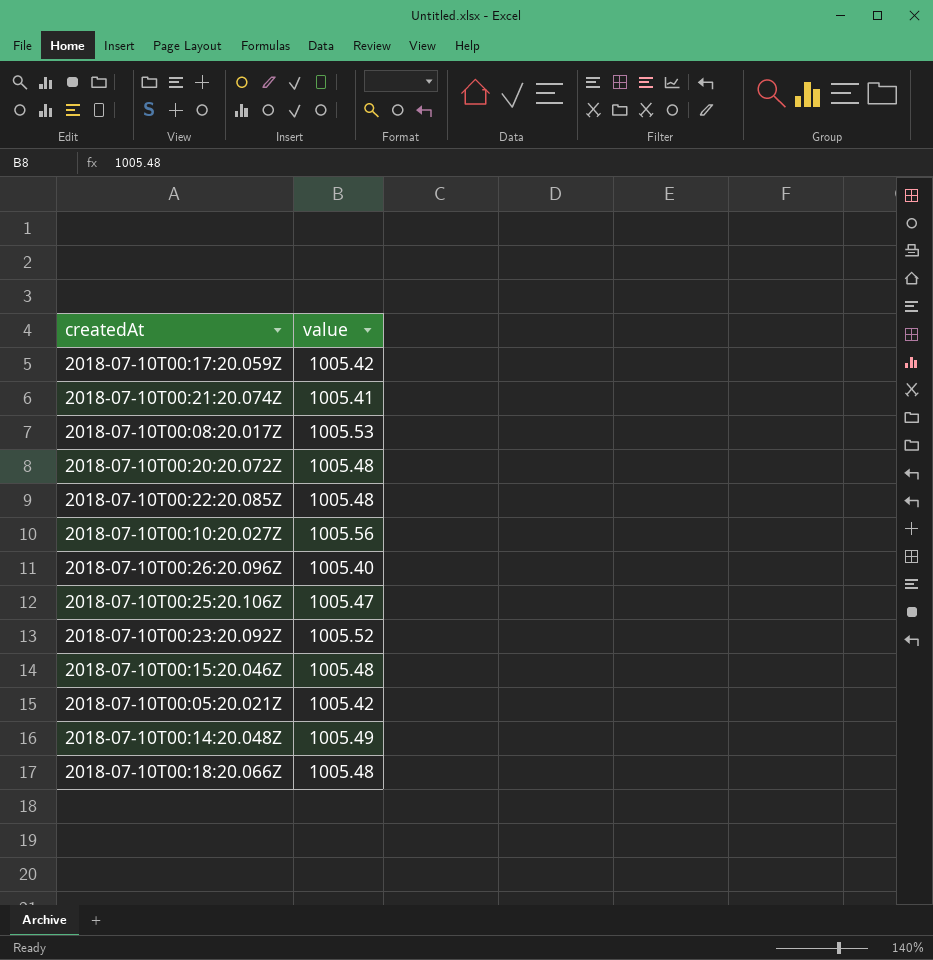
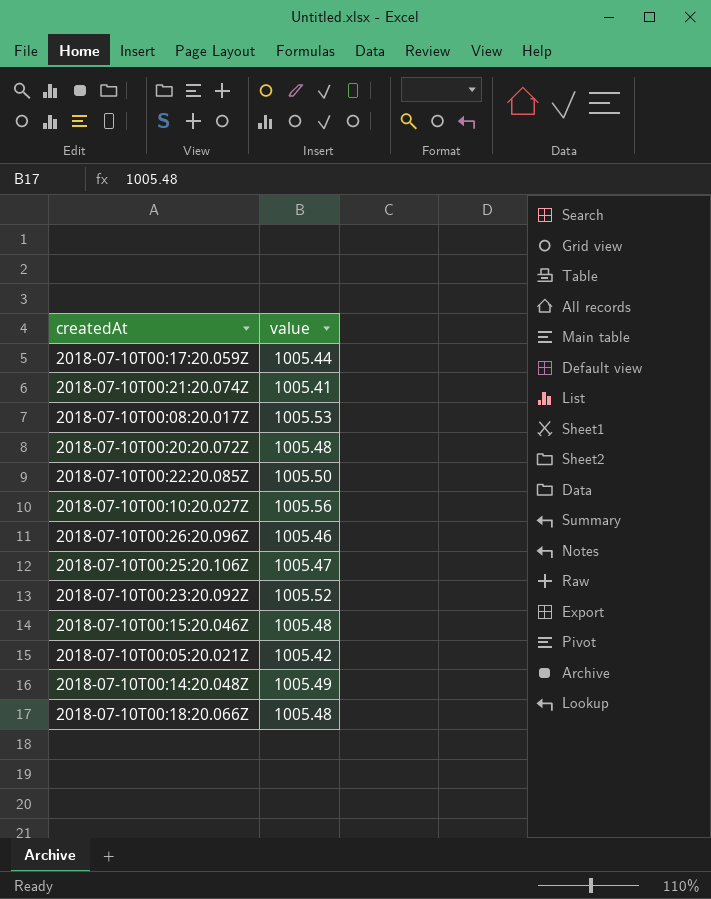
2018-07-10T00:17:20.059Z | value: 1005.42 -> 1005.44
2018-07-10T00:22:20.085Z | value: 1005.48 -> 1005.50
2018-07-10T00:26:20.096Z | value: 1005.40 -> 1005.46

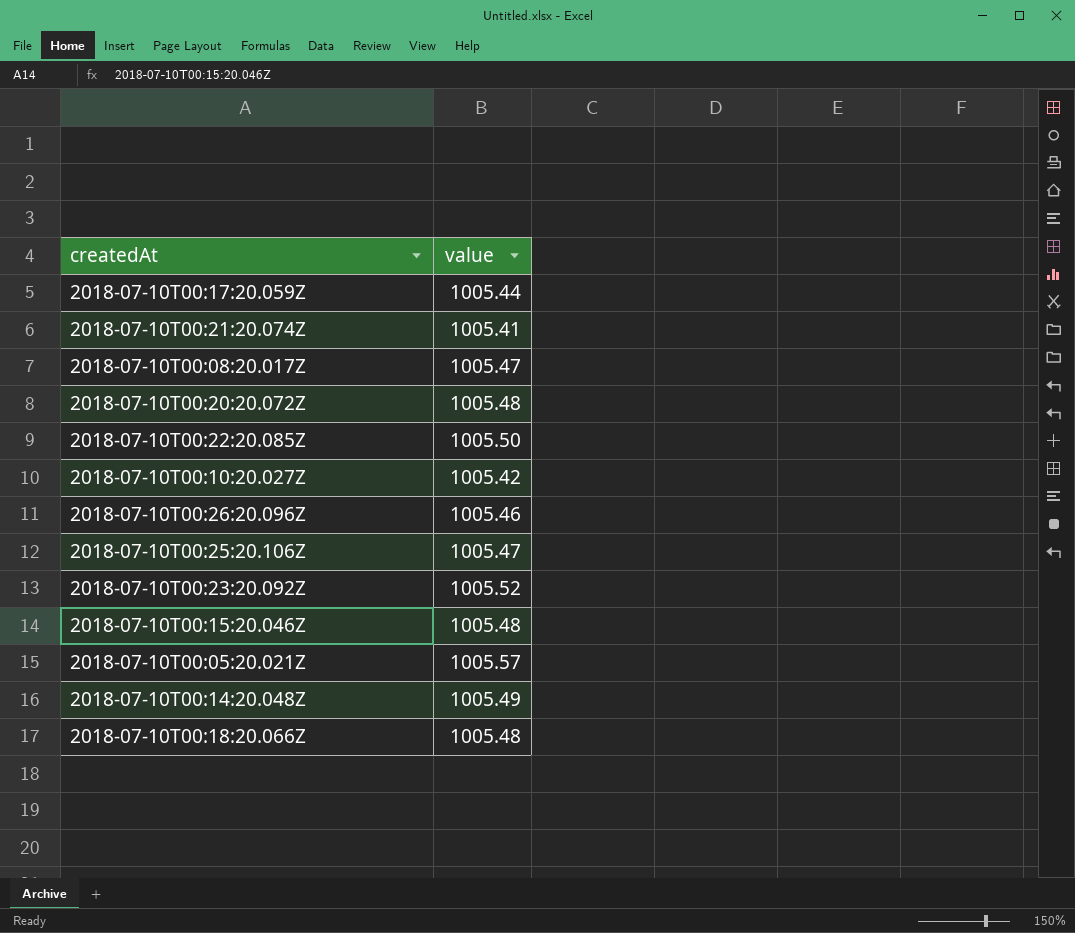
2018-07-10T00:08:20.017Z | value: 1005.53 -> 1005.47
2018-07-10T00:10:20.027Z | value: 1005.56 -> 1005.42
2018-07-10T00:05:20.021Z | value: 1005.42 -> 1005.57

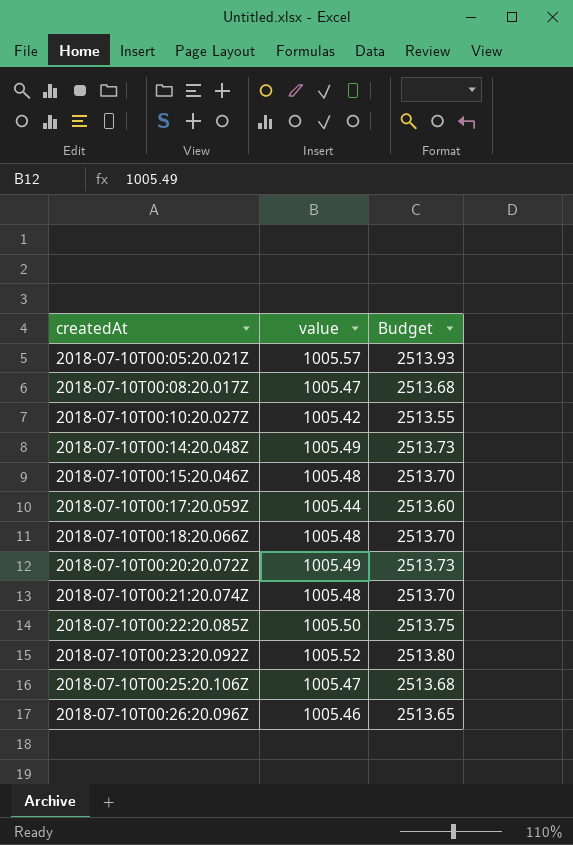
row order: none -> createdAt ascending
column Budget | formula: none -> [value] * 2.5
2018-07-10T00:20:20.072Z | value: 1005.48 -> 1005.49
2018-07-10T00:21:20.074Z | value: 1005.41 -> 1005.48

